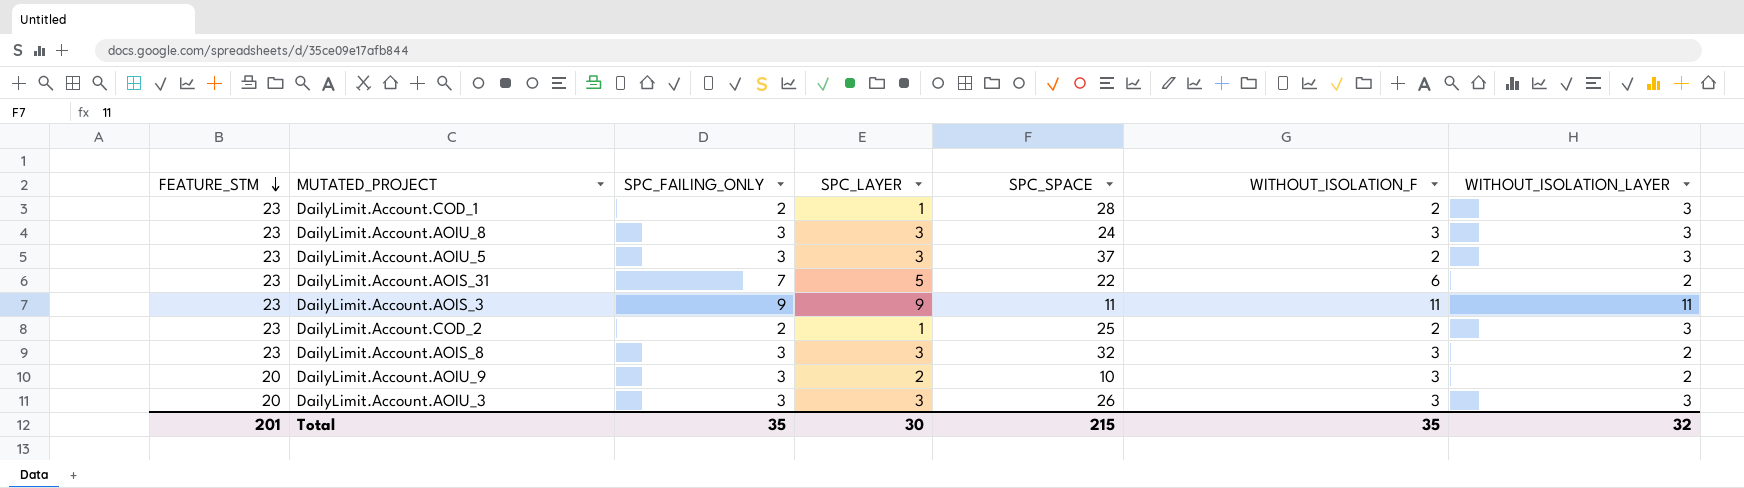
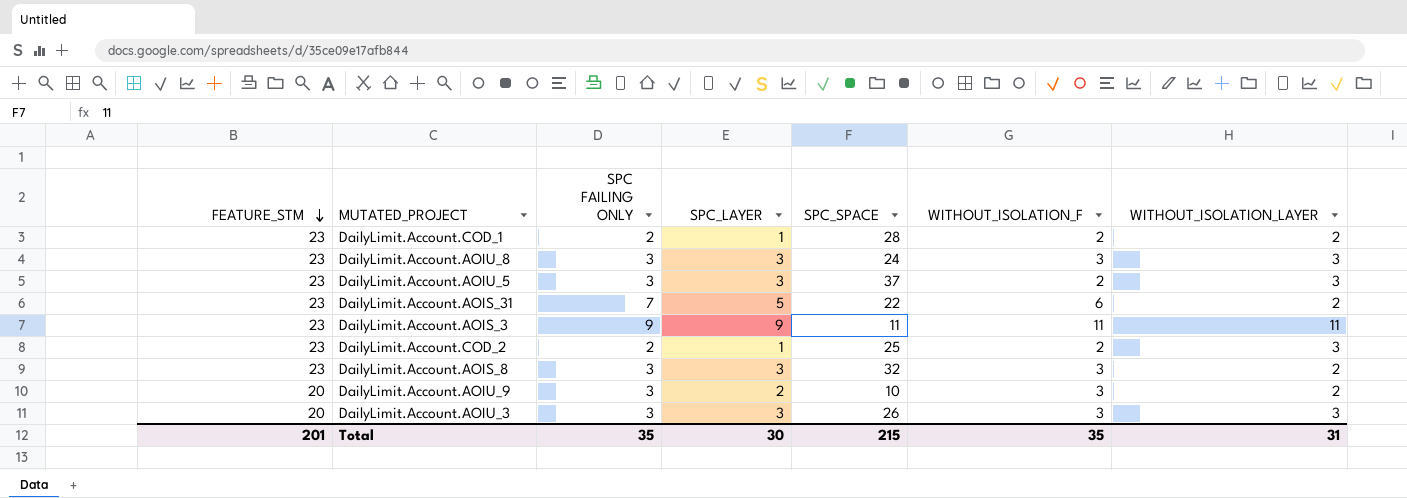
column name: SPC_FAILING_ONLY -> SPC FAILING ONLY
DailyLimit.Account.COD_1 | WITHOUT_ISOLATION_LAYER: 3 -> 2
Total | WITHOUT_ISOLATION_LAYER: 32 -> 31

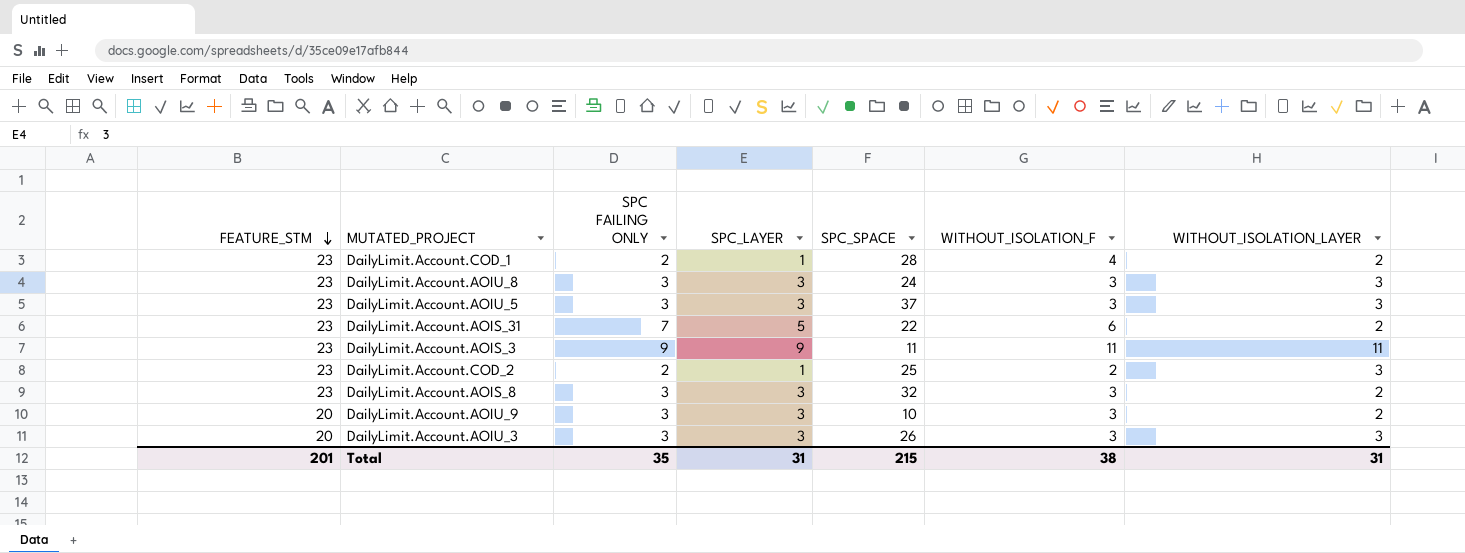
DailyLimit.Account.COD_1 | WITHOUT_ISOLATION_F: 2 -> 4
DailyLimit.Account.AOIU_5 | WITHOUT_ISOLATION_F: 2 -> 3
DailyLimit.Account.AOIU_9 | SPC_LAYER: 2 -> 3
Total | SPC_LAYER: 30 -> 31
Total | WITHOUT_ISOLATION_F: 35 -> 38

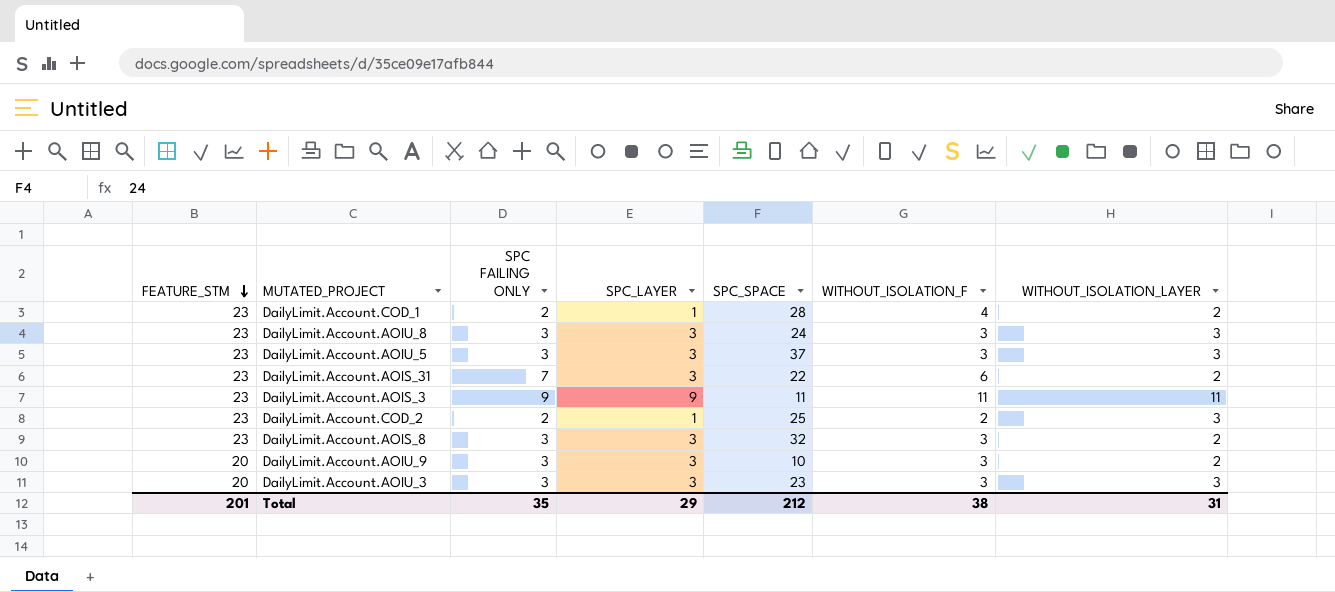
DailyLimit.Account.AOIS_31 | SPC_LAYER: 5 -> 3
DailyLimit.Account.AOIU_3 | SPC_SPACE: 26 -> 23
Total | SPC_LAYER: 31 -> 29
Total | SPC_SPACE: 215 -> 212

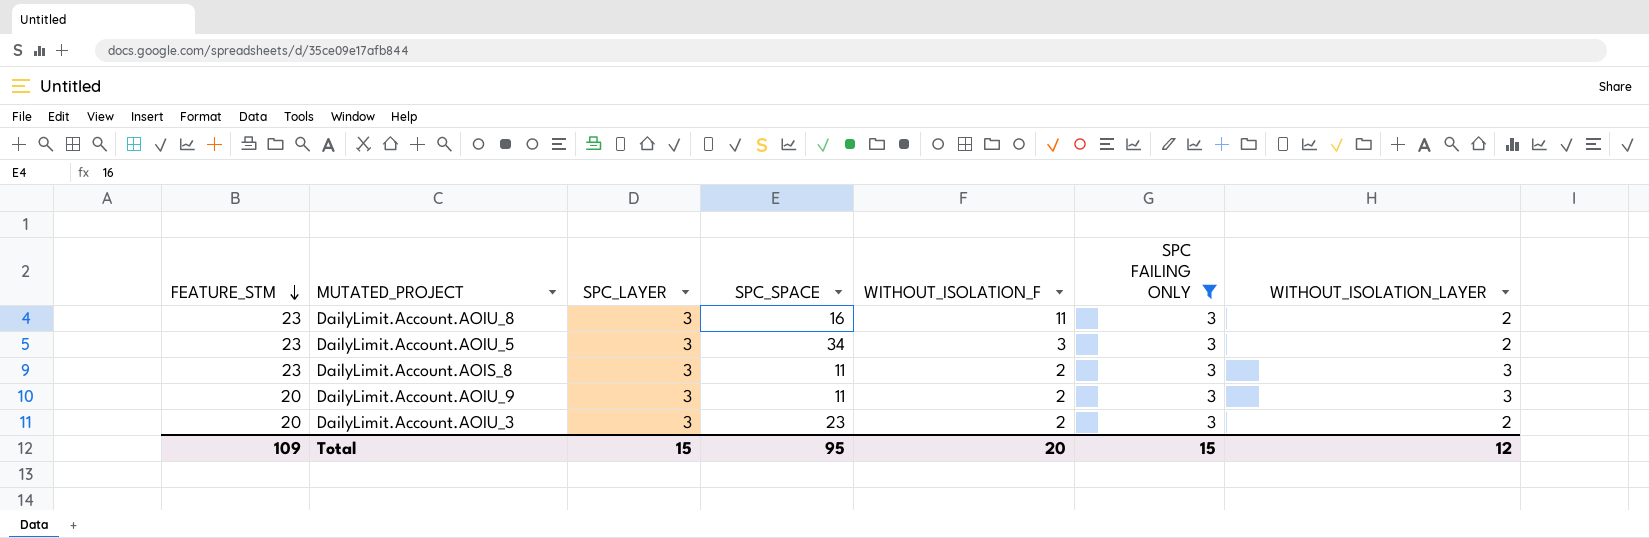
filter: none -> SPC FAILING ONLY = 3
column SPC FAILING ONLY | position: 3 -> 6
DailyLimit.Account.AOIU_8 | SPC_SPACE: 24 -> 16
DailyLimit.Account.AOIU_8 | WITHOUT_ISOLATION_F: 3 -> 11
DailyLimit.Account.AOIU_8 | WITHOUT_ISOLATION_LAYER: 3 -> 2
DailyLimit.Account.AOIU_5 | SPC_SPACE: 37 -> 34
DailyLimit.Account.AOIU_5 | WITHOUT_ISOLATION_LAYER: 3 -> 2
DailyLimit.Account.AOIS_8 | SPC_SPACE: 32 -> 11
DailyLimit.Account.AOIS_8 | WITHOUT_ISOLATION_F: 3 -> 2
DailyLimit.Account.AOIS_8 | WITHOUT_ISOLATION_LAYER: 2 -> 3
DailyLimit.Account.AOIU_9 | SPC_SPACE: 10 -> 11
DailyLimit.Account.AOIU_9 | WITHOUT_ISOLATION_F: 3 -> 2
DailyLimit.Account.AOIU_9 | WITHOUT_ISOLATION_LAYER: 2 -> 3
DailyLimit.Account.AOIU_3 | WITHOUT_ISOLATION_F: 3 -> 2
DailyLimit.Account.AOIU_3 | WITHOUT_ISOLATION_LAYER: 3 -> 2
Total | FEATURE_STM: 201 -> 109
Total | SPC_LAYER: 29 -> 15
Total | SPC_SPACE: 212 -> 95
Total | WITHOUT_ISOLATION_F: 38 -> 20
Total | SPC FAILING ONLY: 35 -> 15
Total | WITHOUT_ISOLATION_LAYER: 31 -> 12

